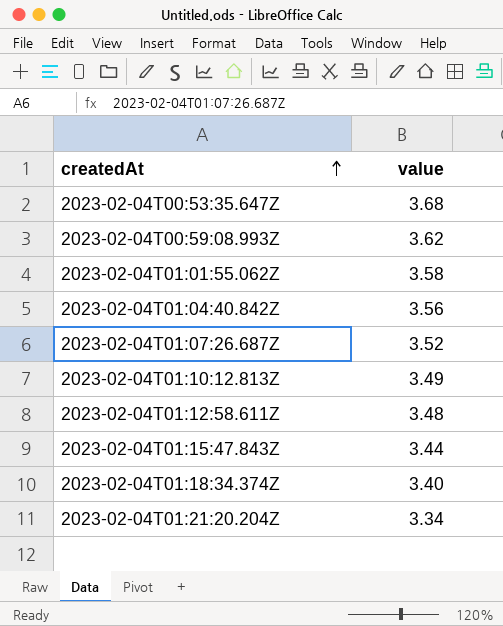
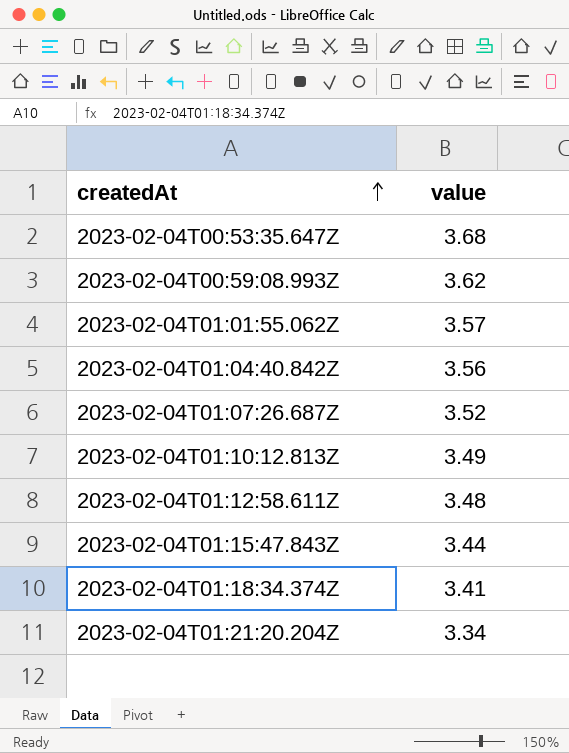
2023-02-04T01:01:55.062Z | value: 3.58 -> 3.57
2023-02-04T01:18:34.374Z | value: 3.40 -> 3.41

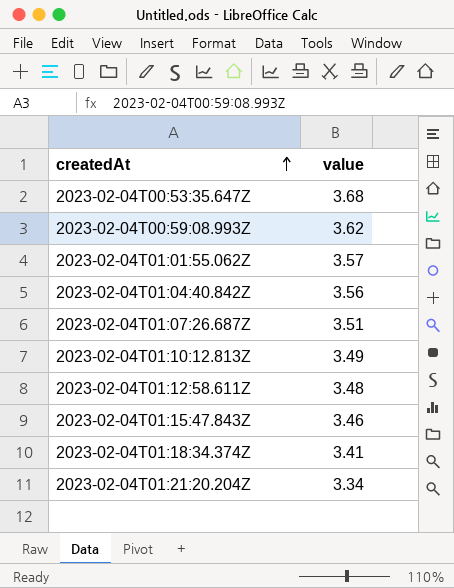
2023-02-04T01:07:26.687Z | value: 3.52 -> 3.51
2023-02-04T01:15:47.843Z | value: 3.44 -> 3.46

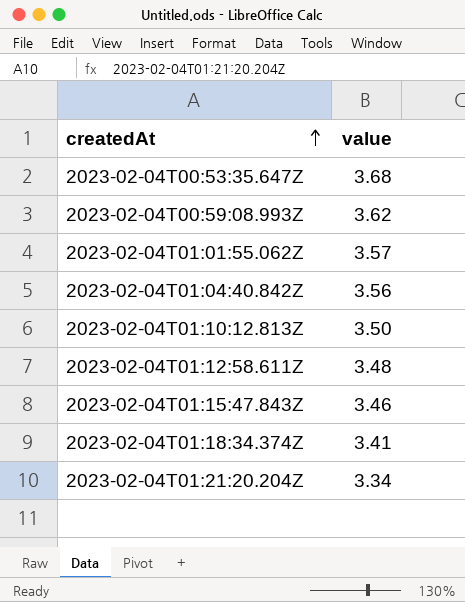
row 2023-02-04T01:07:26.687Z: 3.51 -> none
2023-02-04T01:10:12.813Z | value: 3.49 -> 3.50

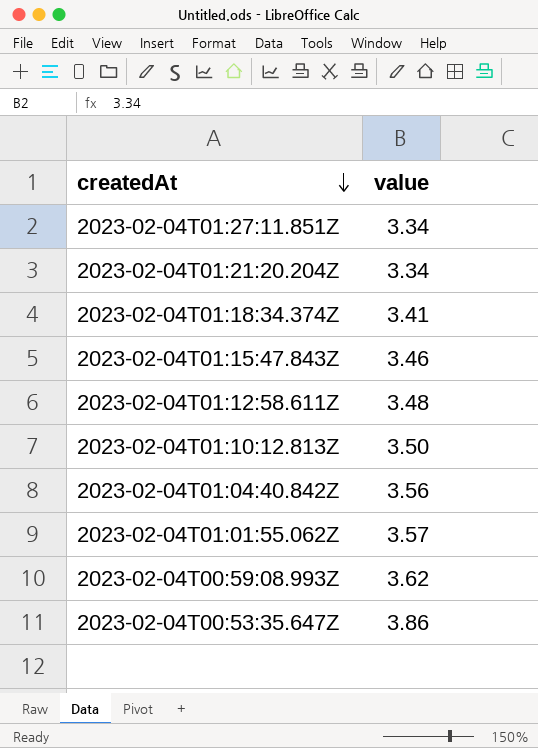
row order: createdAt ascending -> createdAt descending
row 2023-02-04T01:27:11.851Z: none -> 3.34
2023-02-04T00:53:35.647Z | value: 3.68 -> 3.86

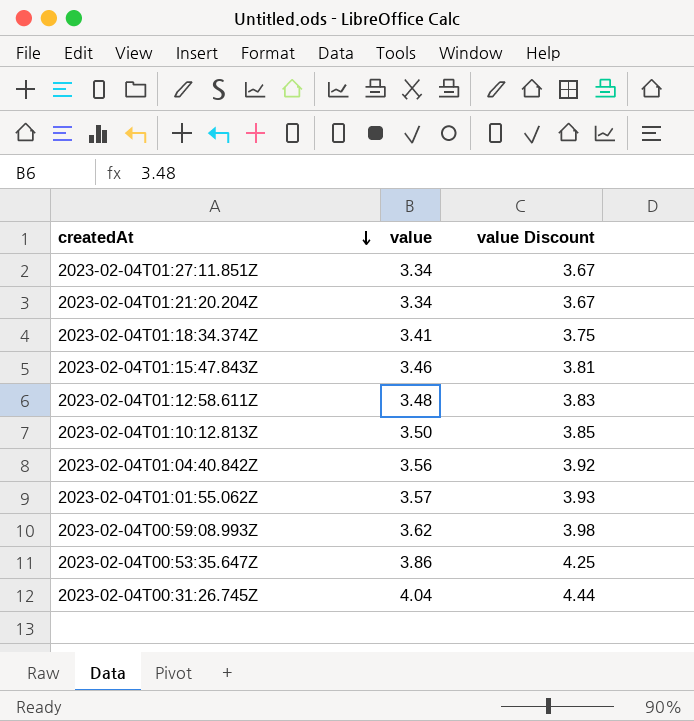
column value Discount | formula: none -> [value] * 1.1
row 2023-02-04T00:31:26.745Z: none -> 4.04 | 4.44

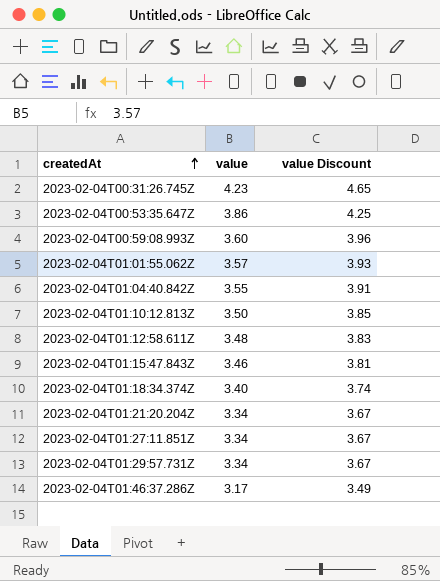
row order: createdAt descending -> createdAt ascending
2023-02-04T00:31:26.745Z | value: 4.04 -> 4.23
2023-02-04T00:31:26.745Z | value Discount: 4.44 -> 4.65
2023-02-04T00:59:08.993Z | value: 3.62 -> 3.60
2023-02-04T00:59:08.993Z | value Discount: 3.98 -> 3.96
2023-02-04T01:04:40.842Z | value: 3.56 -> 3.55
2023-02-04T01:04:40.842Z | value Discount: 3.92 -> 3.91
2023-02-04T01:18:34.374Z | value: 3.41 -> 3.40
2023-02-04T01:18:34.374Z | value Discount: 3.75 -> 3.74
row 2023-02-04T01:29:57.731Z: none -> 3.34 | 3.67
row 2023-02-04T01:46:37.286Z: none -> 3.17 | 3.49

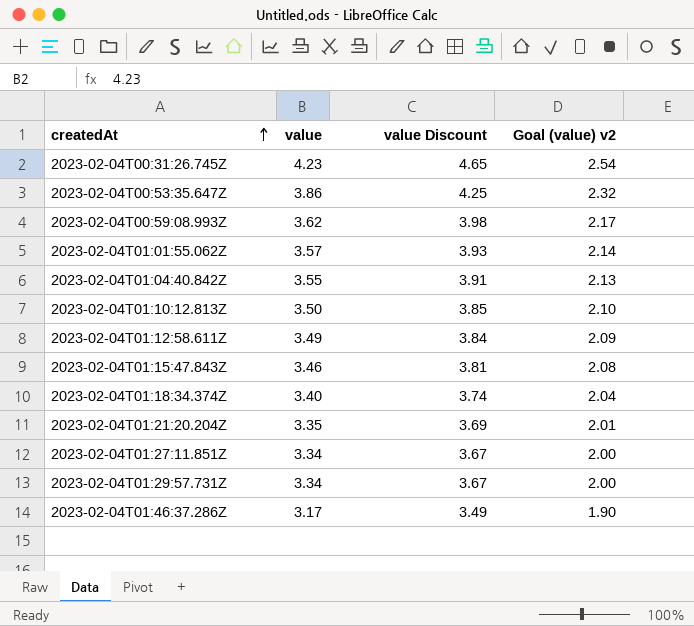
column Goal (value) v2 | formula: none -> [value] * 0.6
2023-02-04T00:59:08.993Z | value: 3.60 -> 3.62
2023-02-04T00:59:08.993Z | value Discount: 3.96 -> 3.98
2023-02-04T01:12:58.611Z | value: 3.48 -> 3.49
2023-02-04T01:12:58.611Z | value Discount: 3.83 -> 3.84
2023-02-04T01:21:20.204Z | value: 3.34 -> 3.35
2023-02-04T01:21:20.204Z | value Discount: 3.67 -> 3.69

